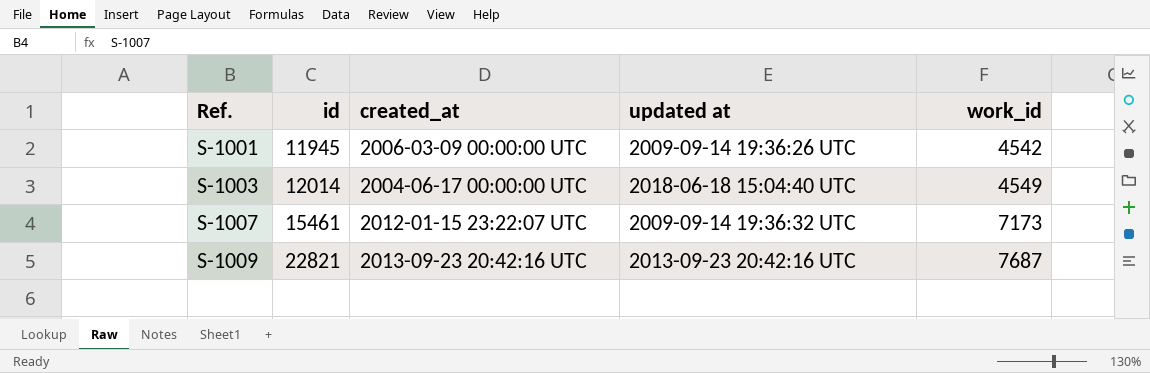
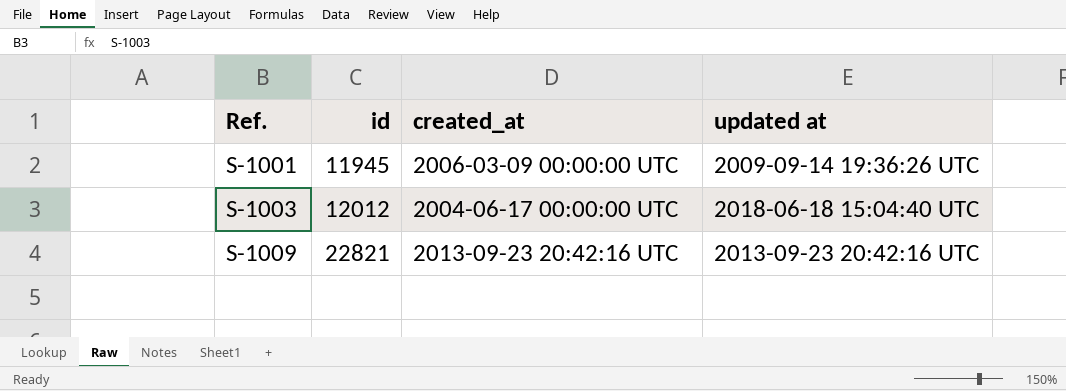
column work_id | position: 5 -> none
row S-1007: 15461 | 2012-01-15 23:22:07 UTC | 2009-09-14 19:36:32 UTC | 7173 -> none
S-1003 | id: 12014 -> 12012

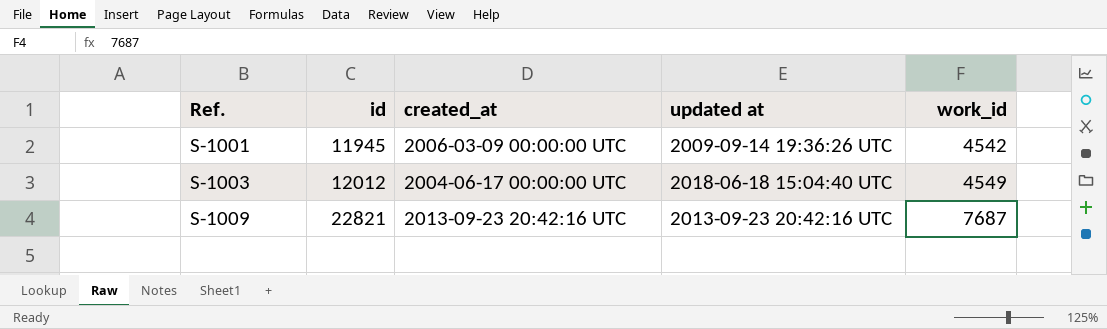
column work_id | position: none -> 5

